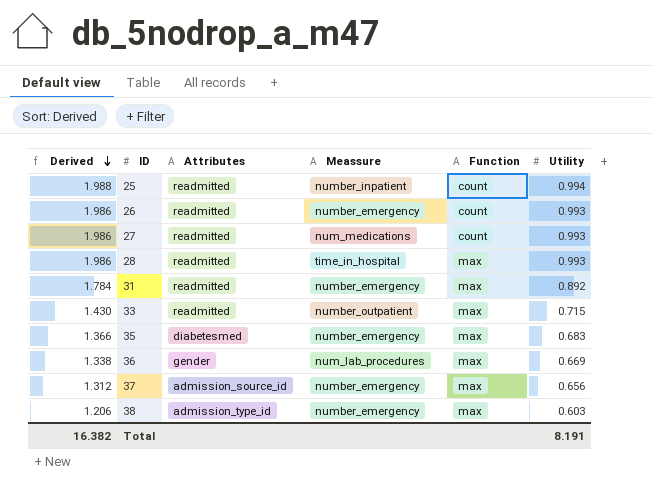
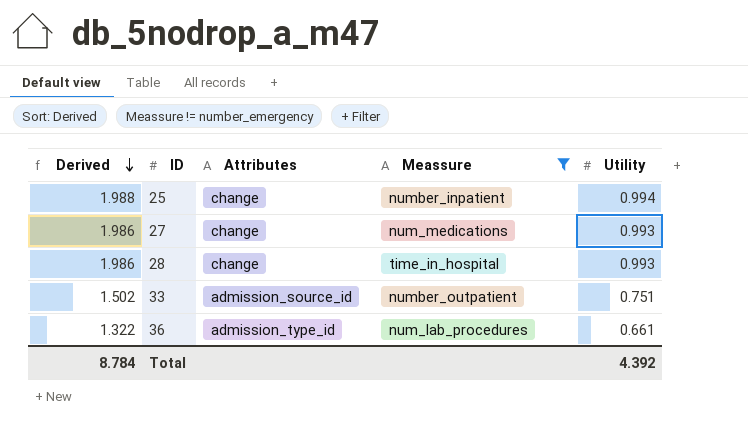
filter: none -> Meassure != number_emergency
column Function | position: 5 -> none
25 | Attributes: readmitted -> change
27 | Attributes: readmitted -> change
28 | Attributes: readmitted -> change
33 | Derived: 1.430 -> 1.502
33 | Attributes: readmitted -> admission_source_id
33 | Utility: 0.715 -> 0.751
36 | Derived: 1.338 -> 1.322
36 | Attributes: gender -> admission_type_id
36 | Utility: 0.669 -> 0.661
Total | Derived: 16.382 -> 8.784
Total | Utility: 8.191 -> 4.392

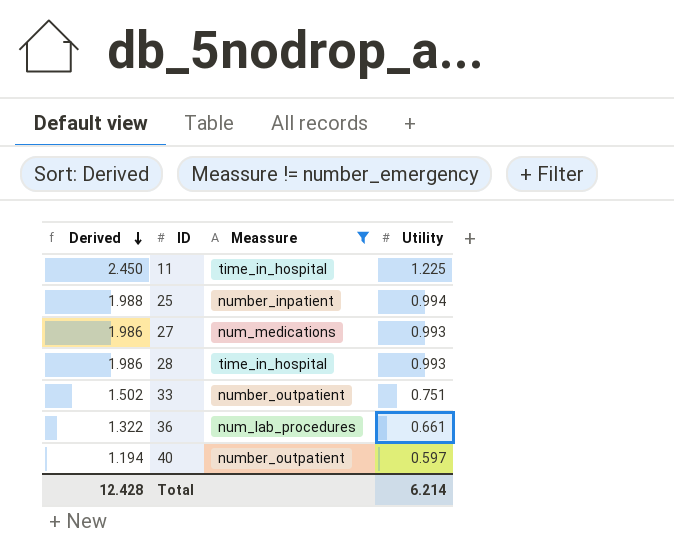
column Attributes | position: 3 -> none
row 11: none -> 2.450 | time_in_hospital | 1.225
row 40: none -> 1.194 | number_outpatient | 0.597
Total | Derived: 8.784 -> 12.428
Total | Utility: 4.392 -> 6.214

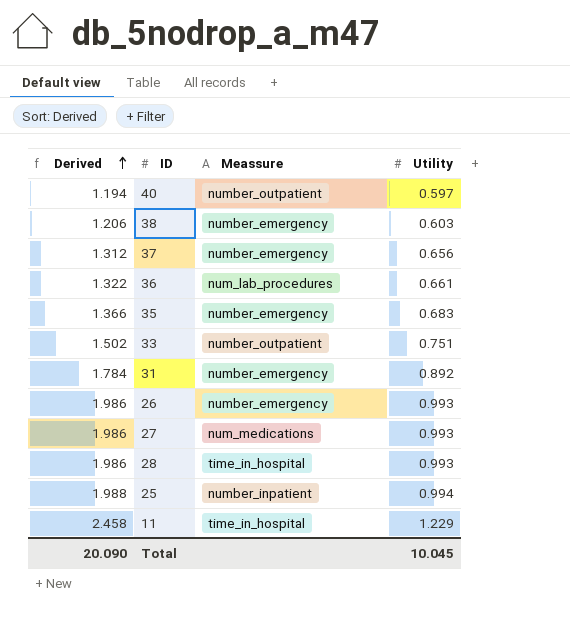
filter: Meassure != number_emergency -> none
row order: Derived descending -> Derived ascending
11 | Derived: 2.450 -> 2.458
11 | Utility: 1.225 -> 1.229
Total | Derived: 12.428 -> 20.090
Total | Utility: 6.214 -> 10.045

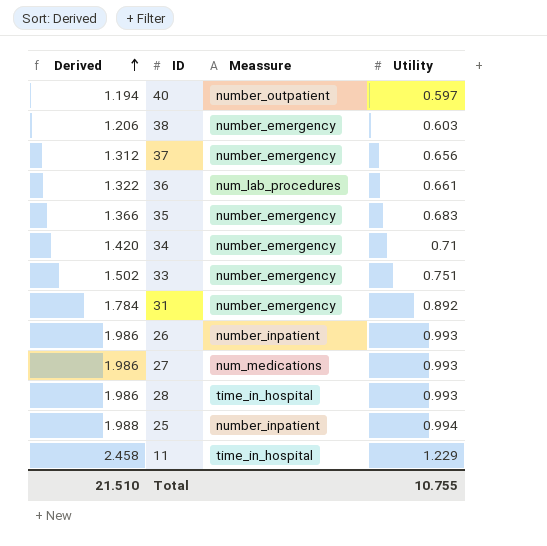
row 34: none -> 1.420 | number_emergency | 0.71
33 | Meassure: number_outpatient -> number_emergency
26 | Meassure: number_emergency -> number_inpatient
Total | Derived: 20.090 -> 21.510
Total | Utility: 10.045 -> 10.755

